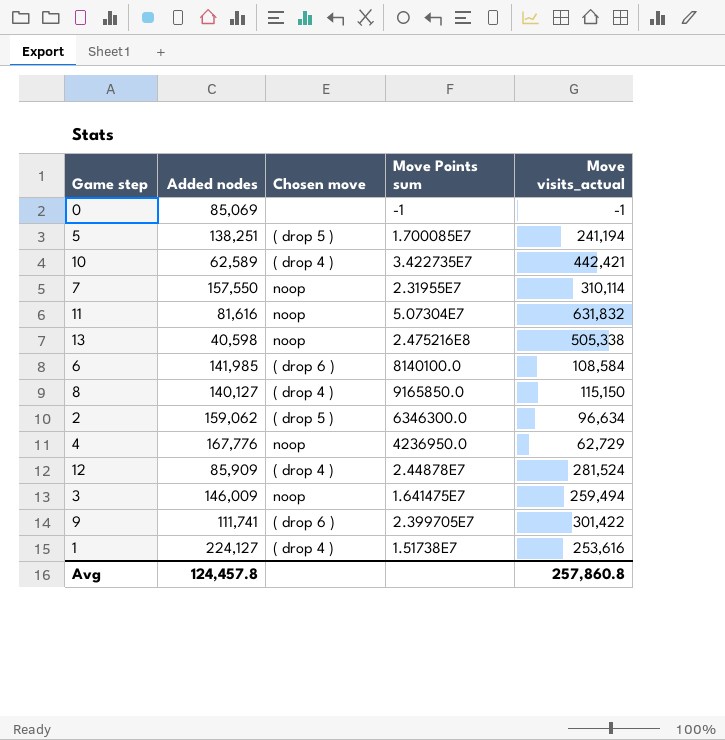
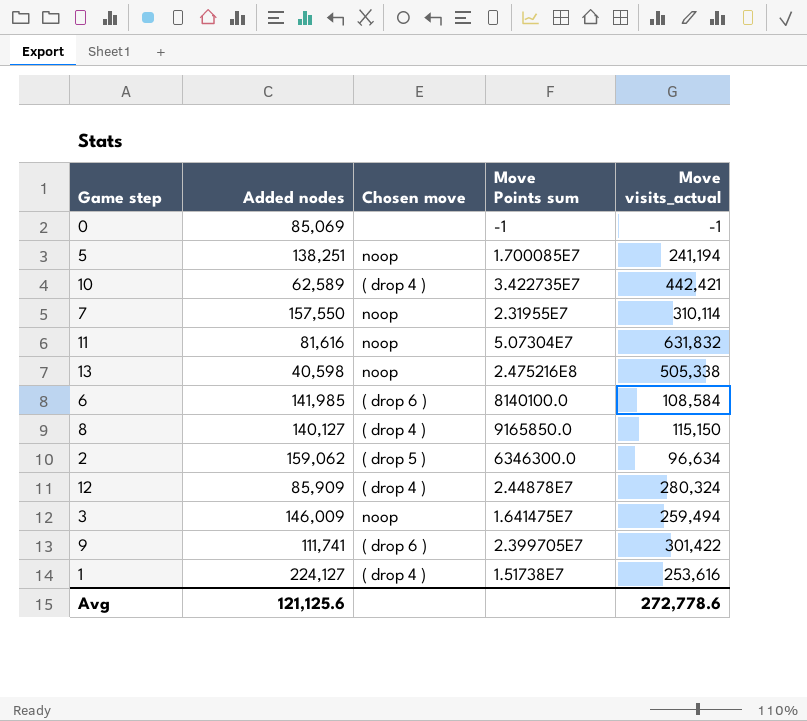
row 4: 167,776 | noop | 4236950.0 | 62,729 -> none
5 | Chosen move: ( drop 5 ) -> noop
12 | Move visits_actual: 281,524 -> 280,324
Avg | Added nodes: 124,457.8 -> 121,125.6
Avg | Move visits_actual: 257,860.8 -> 272,778.6

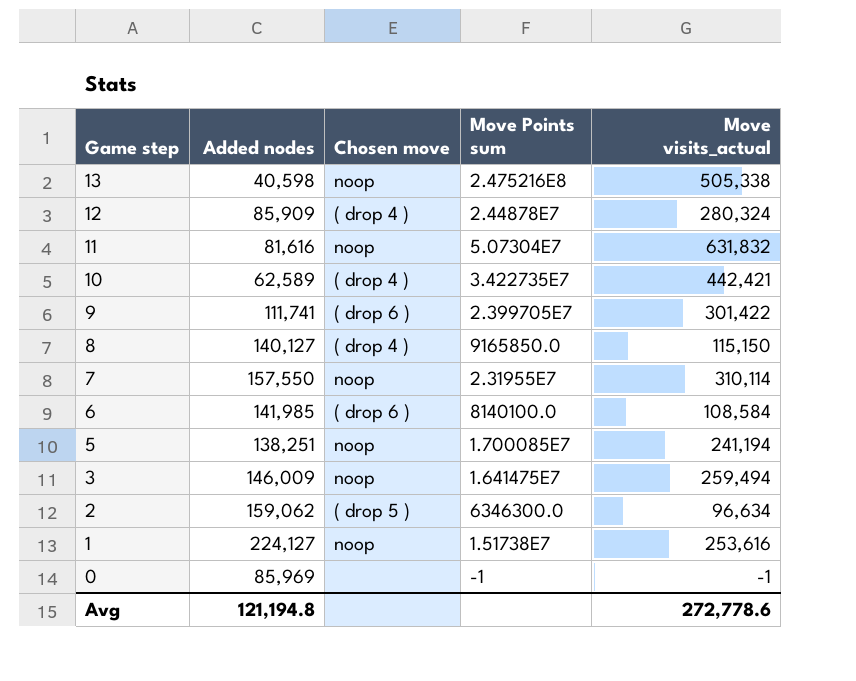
row order: none -> Game step descending
1 | Chosen move: ( drop 4 ) -> noop
0 | Added nodes: 85,069 -> 85,969
Avg | Added nodes: 121,125.6 -> 121,194.8

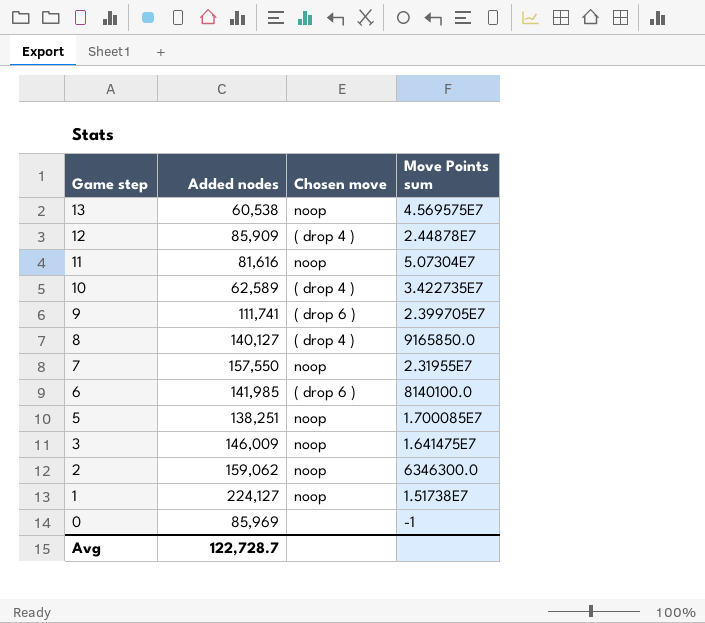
column Move visits_actual | position: 5 -> none
13 | Added nodes: 40,598 -> 60,538
13 | Move Points sum: 2.475216E8 -> 4.569575E7
2 | Chosen move: ( drop 5 ) -> noop
Avg | Added nodes: 121,194.8 -> 122,728.7

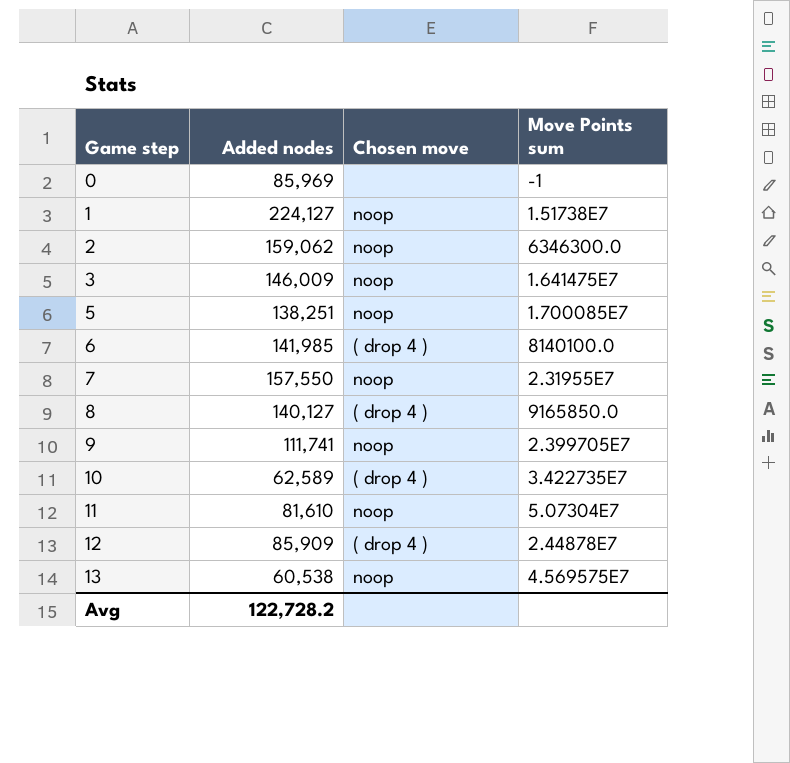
row order: Game step descending -> Game step ascending
6 | Chosen move: ( drop 6 ) -> ( drop 4 )
9 | Chosen move: ( drop 6 ) -> noop
11 | Added nodes: 81,616 -> 81,610
Avg | Added nodes: 122,728.7 -> 122,728.2

